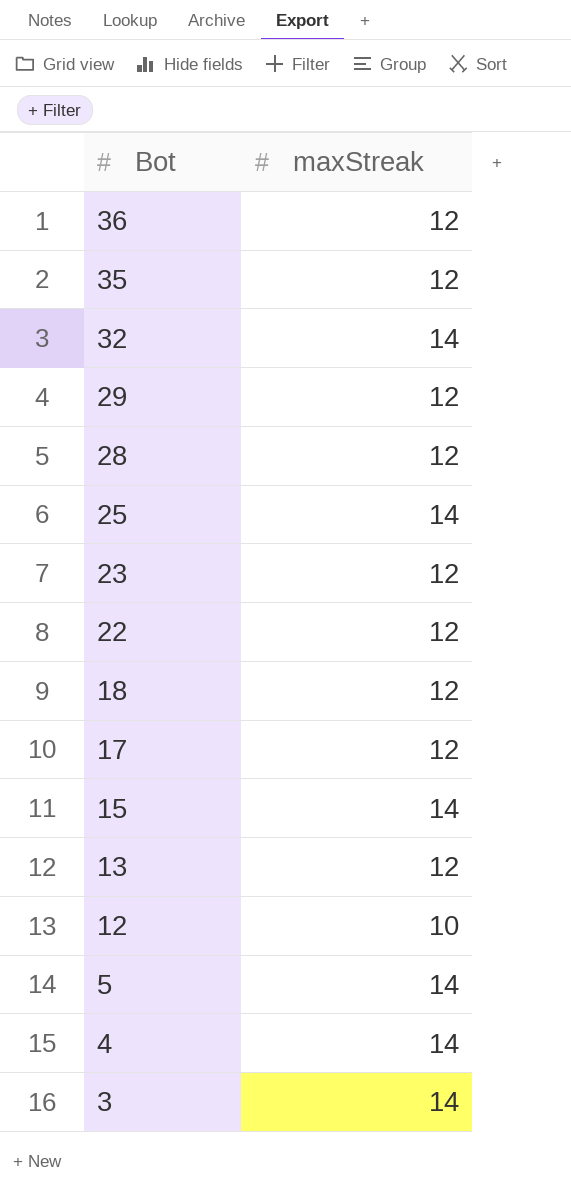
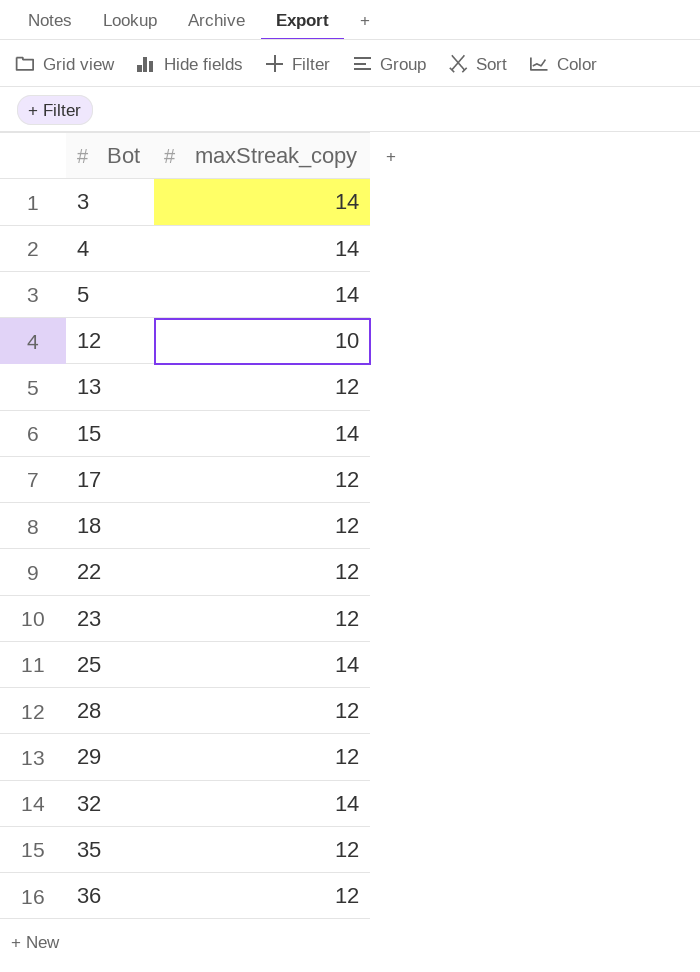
row order: Bot descending -> Bot ascending
column name: maxStreak -> maxStreak_copy

